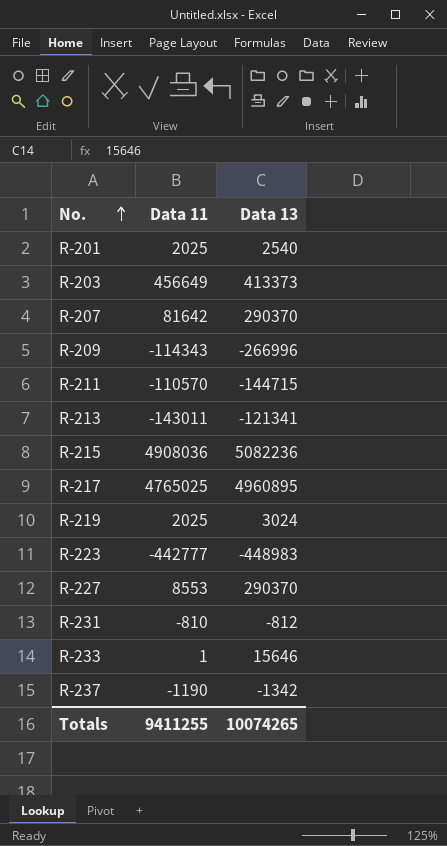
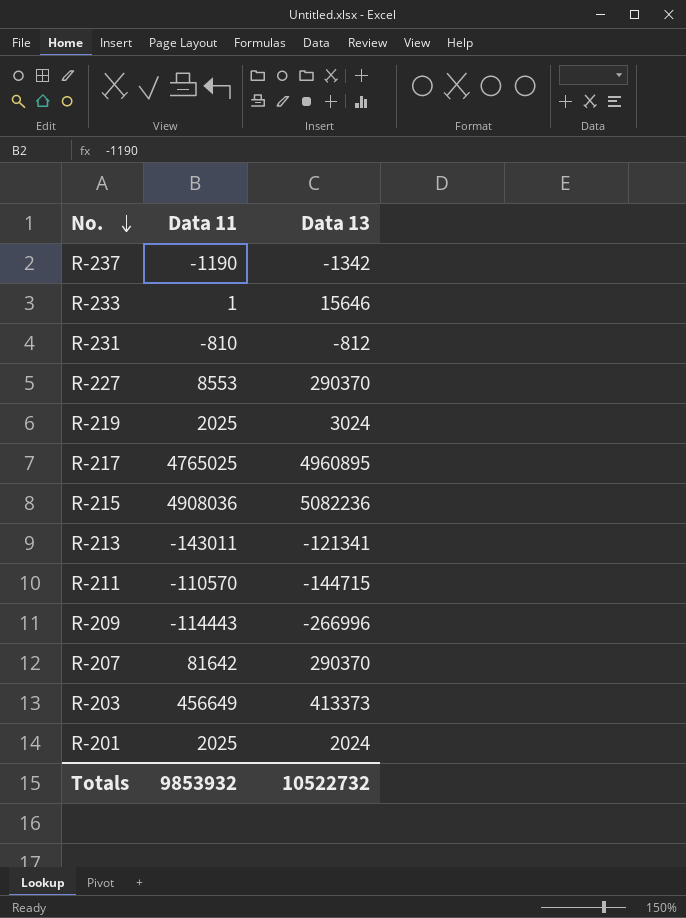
row order: No. ascending -> No. descending
row R-223: -442777 | -448983 -> none
R-209 | Data 11: -114343 -> -114443
R-201 | Data 13: 2540 -> 2024
Totals | Data 11: 9411255 -> 9853932
Totals | Data 13: 10074265 -> 10522732

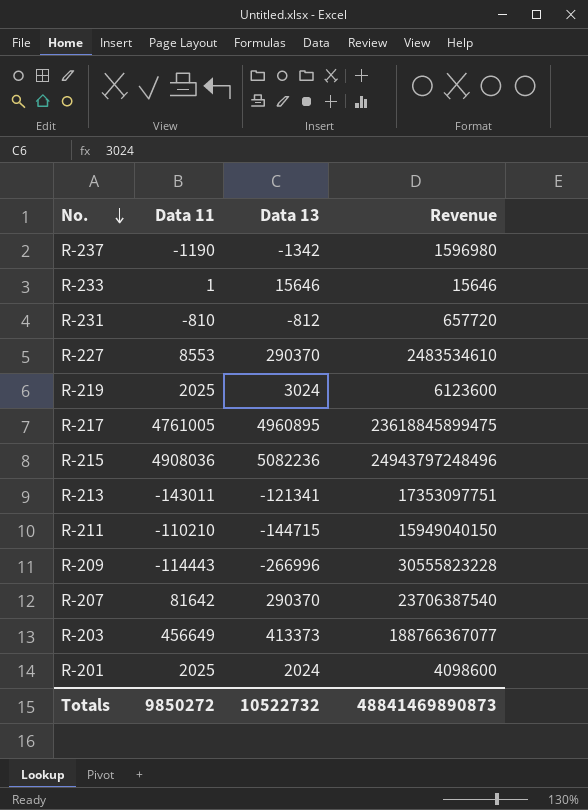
column Revenue | formula: none -> [Data 11] * [Data 13]
R-217 | Data 11: 4765025 -> 4761005
R-211 | Data 11: -110570 -> -110210
Totals | Data 11: 9853932 -> 9850272

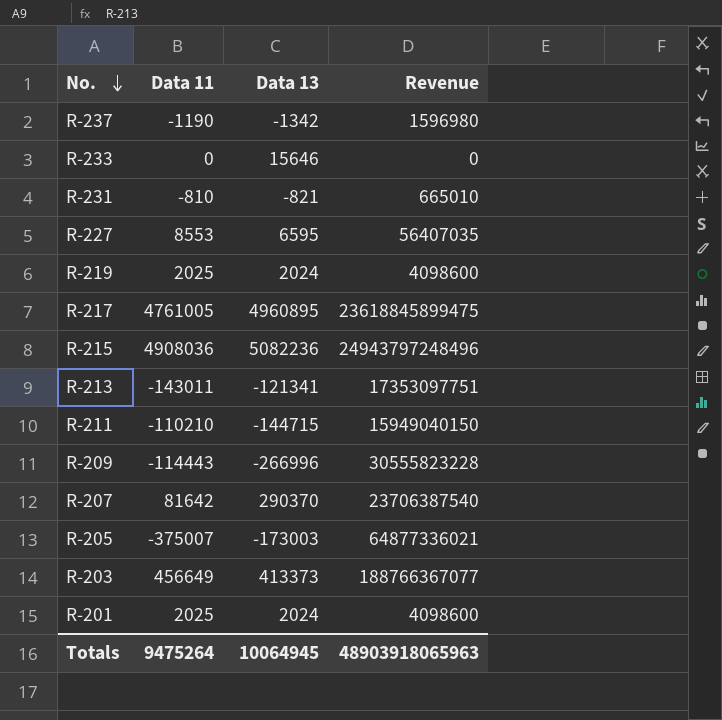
R-233 | Data 11: 1 -> 0
R-233 | Revenue: 15646 -> 0
R-231 | Data 13: -812 -> -821
R-231 | Revenue: 657720 -> 665010
R-227 | Data 13: 290370 -> 6595
R-227 | Revenue: 2483534610 -> 56407035
R-219 | Data 13: 3024 -> 2024
R-219 | Revenue: 6123600 -> 4098600
row R-205: none -> -375007 | -173003 | 64877336021
Totals | Data 11: 9850272 -> 9475264
Totals | Data 13: 10522732 -> 10064945
Totals | Revenue: 48841469890873 -> 48903918065963

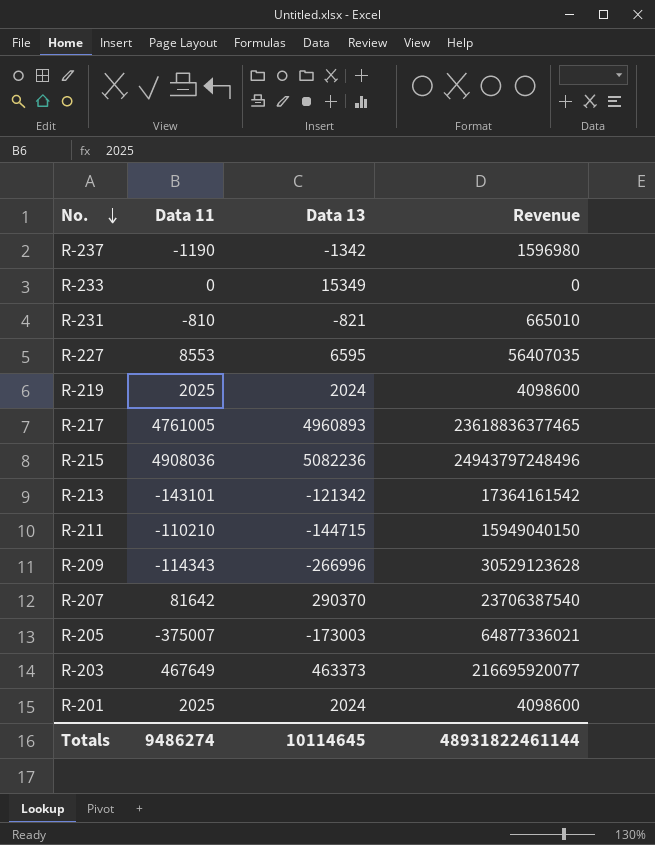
R-233 | Data 13: 15646 -> 15349
R-217 | Data 13: 4960895 -> 4960893
R-217 | Revenue: 23618845899475 -> 23618836377465
R-213 | Data 11: -143011 -> -143101
R-213 | Data 13: -121341 -> -121342
R-213 | Revenue: 17353097751 -> 17364161542
R-209 | Data 11: -114443 -> -114343
R-209 | Revenue: 30555823228 -> 30529123628
R-203 | Data 11: 456649 -> 467649
R-203 | Data 13: 413373 -> 463373
R-203 | Revenue: 188766367077 -> 216695920077
Totals | Data 11: 9475264 -> 9486274
Totals | Data 13: 10064945 -> 10114645
Totals | Revenue: 48903918065963 -> 48931822461144

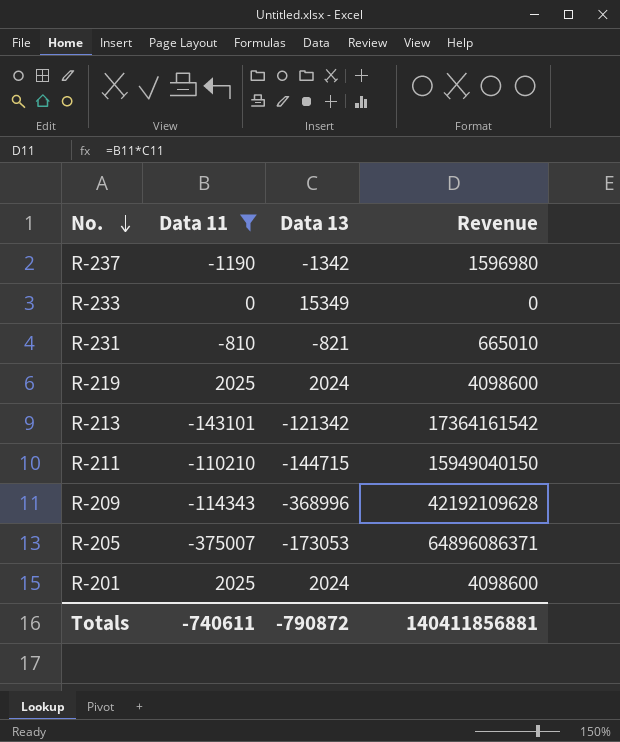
filter: none -> Data 11 <= 2025
R-209 | Data 13: -266996 -> -368996
R-209 | Revenue: 30529123628 -> 42192109628
R-205 | Data 13: -173003 -> -173053
R-205 | Revenue: 64877336021 -> 64896086371
Totals | Data 11: 9486274 -> -740611
Totals | Data 13: 10114645 -> -790872
Totals | Revenue: 48931822461144 -> 140411856881

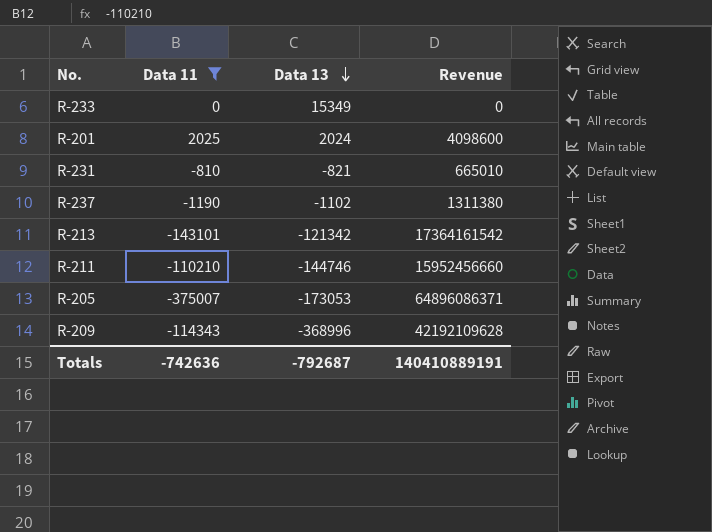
row order: No. descending -> Data 13 descending
row R-219: 2025 | 2024 | 4098600 -> none
R-237 | Data 13: -1342 -> -1102
R-237 | Revenue: 1596980 -> 1311380
R-211 | Data 13: -144715 -> -144746
R-211 | Revenue: 15949040150 -> 15952456660
Totals | Data 11: -740611 -> -742636
Totals | Data 13: -790872 -> -792687
Totals | Revenue: 140411856881 -> 140410889191

